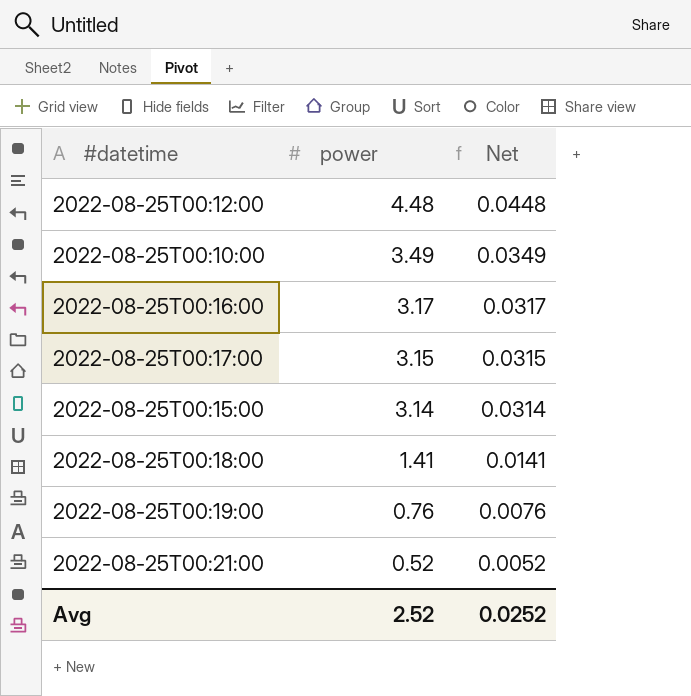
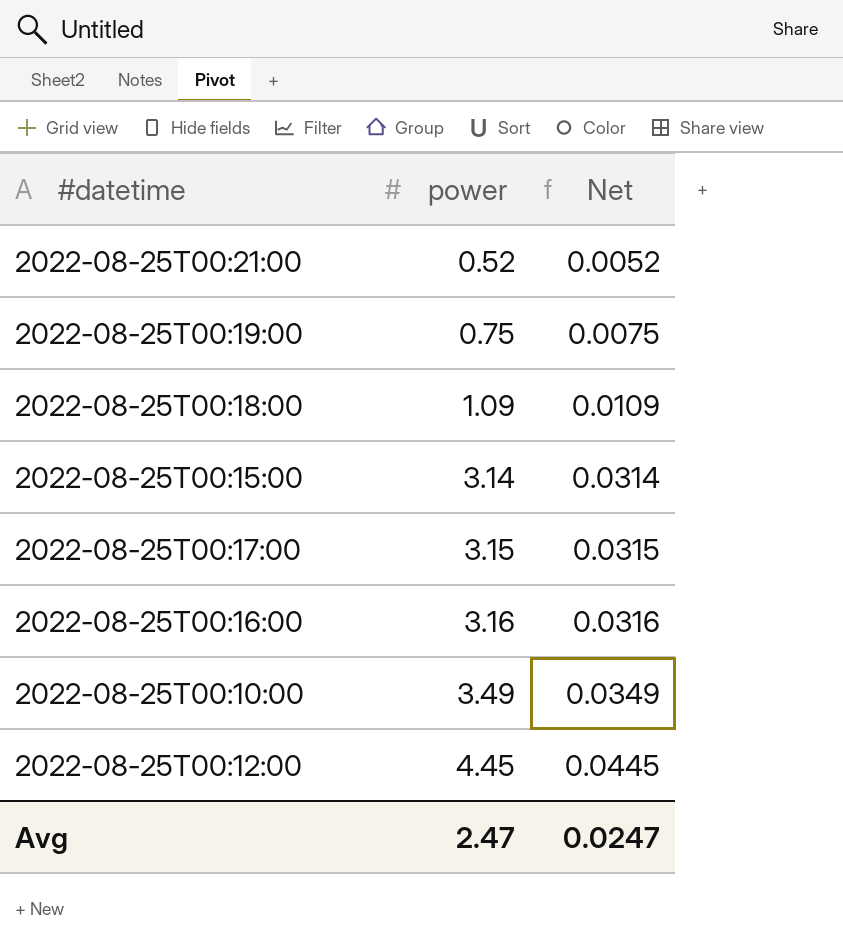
row order: power descending -> power ascending
2022-08-25T00:19:00 | power: 0.76 -> 0.75
2022-08-25T00:19:00 | Net: 0.0076 -> 0.0075
2022-08-25T00:18:00 | power: 1.41 -> 1.09
2022-08-25T00:18:00 | Net: 0.0141 -> 0.0109
2022-08-25T00:16:00 | power: 3.17 -> 3.16
2022-08-25T00:16:00 | Net: 0.0317 -> 0.0316
2022-08-25T00:12:00 | power: 4.48 -> 4.45
2022-08-25T00:12:00 | Net: 0.0448 -> 0.0445
Avg | power: 2.52 -> 2.47
Avg | Net: 0.0252 -> 0.0247

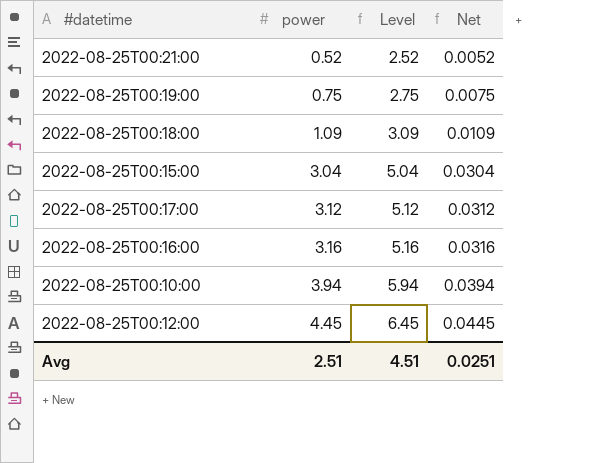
column Level | formula: none -> [power] + 2
2022-08-25T00:15:00 | power: 3.14 -> 3.04
2022-08-25T00:15:00 | Net: 0.0314 -> 0.0304
2022-08-25T00:17:00 | power: 3.15 -> 3.12
2022-08-25T00:17:00 | Net: 0.0315 -> 0.0312
2022-08-25T00:10:00 | power: 3.49 -> 3.94
2022-08-25T00:10:00 | Net: 0.0349 -> 0.0394
Avg | power: 2.47 -> 2.51
Avg | Net: 0.0247 -> 0.0251

